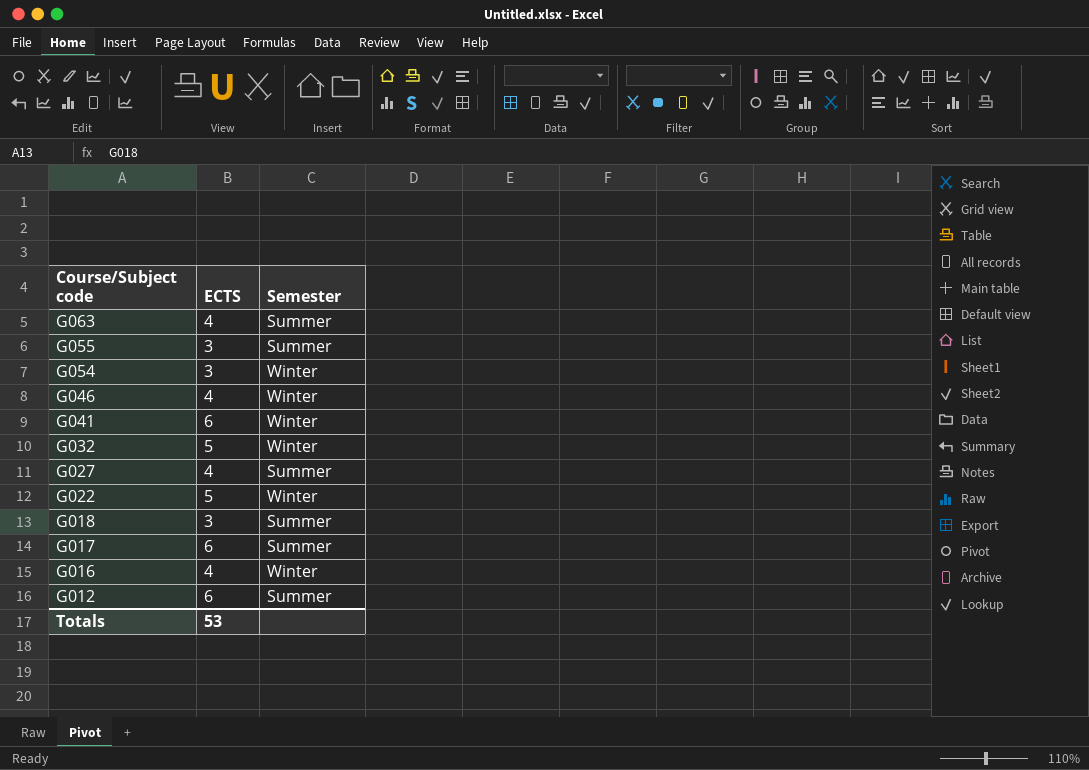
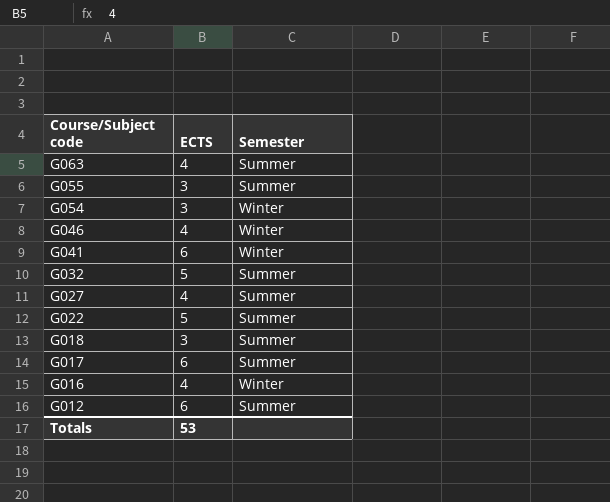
G032 | Semester: Winter -> Summer
G022 | Semester: Winter -> Summer

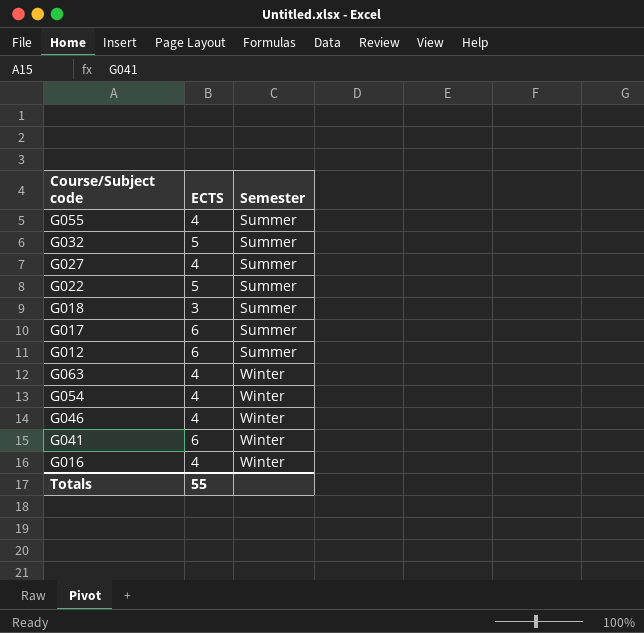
row order: Course/Subject code descending -> Semester ascending
G055 | ECTS: 3 -> 4
G063 | Semester: Summer -> Winter
G054 | ECTS: 3 -> 4
Totals | ECTS: 53 -> 55

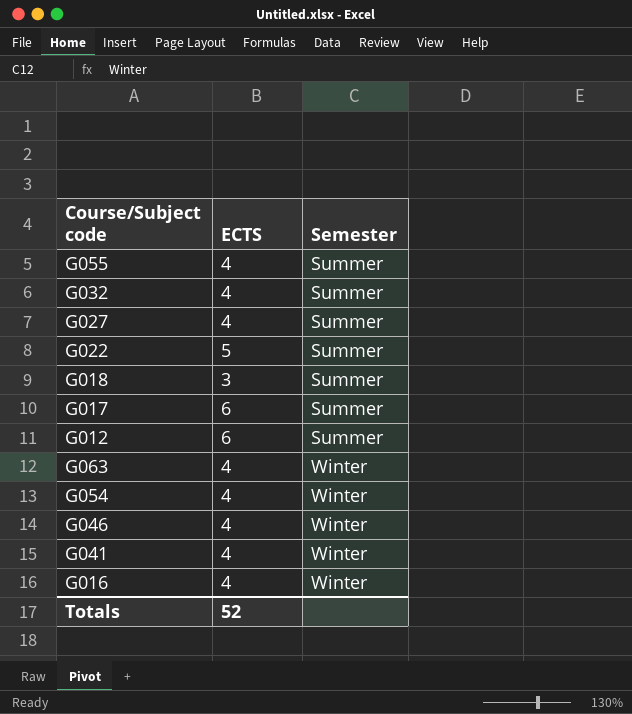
G032 | ECTS: 5 -> 4
G041 | ECTS: 6 -> 4
Totals | ECTS: 55 -> 52

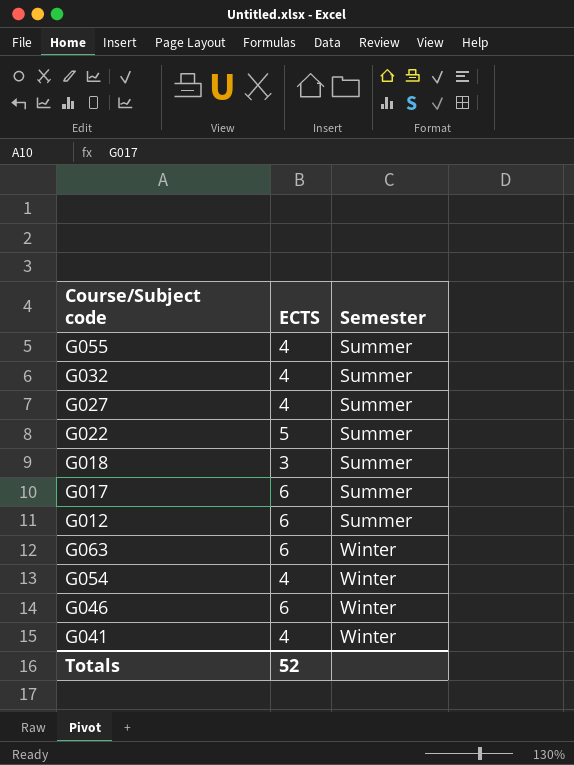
row G016: 4 | Winter -> none
G063 | ECTS: 4 -> 6
G046 | ECTS: 4 -> 6

